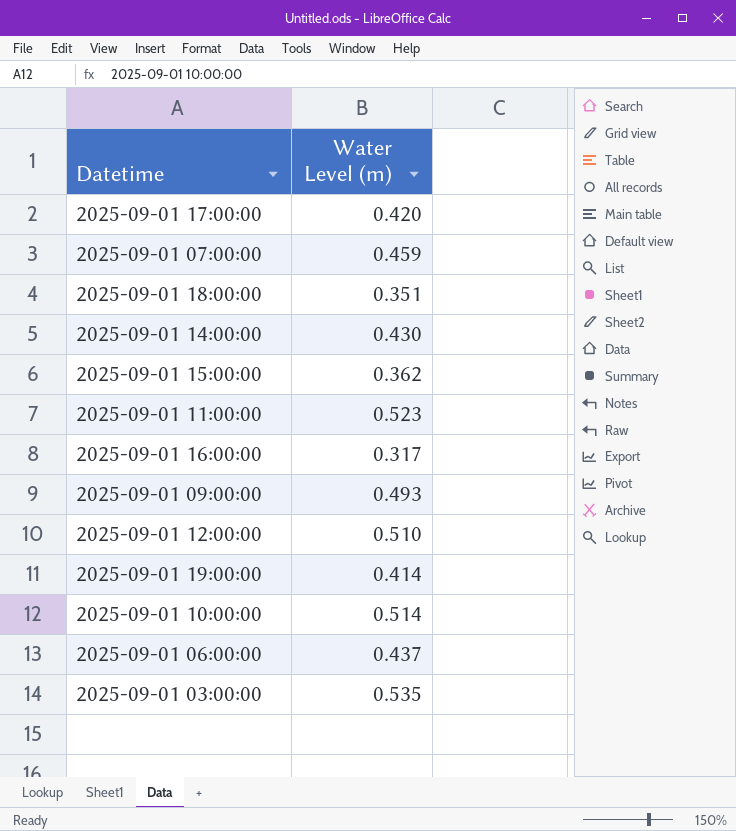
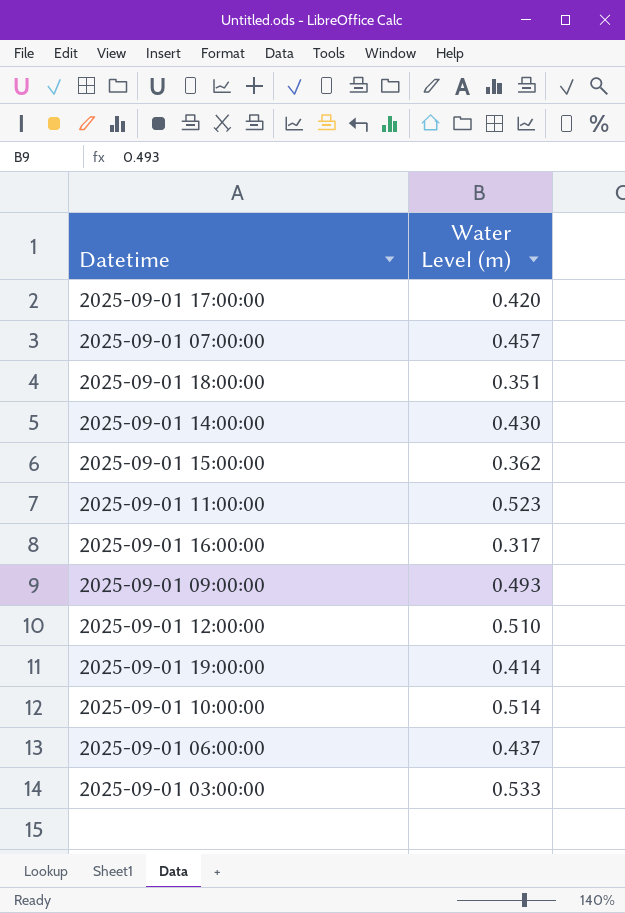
2025-09-01 07:00:00 | Water Level (m): 0.459 -> 0.457
2025-09-01 03:00:00 | Water Level (m): 0.535 -> 0.533

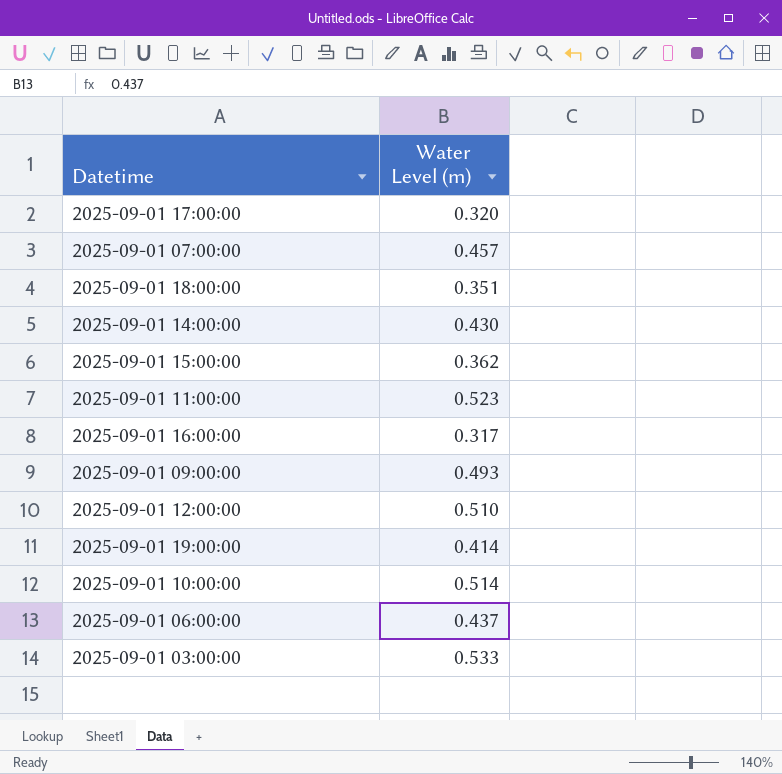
2025-09-01 17:00:00 | Water Level (m): 0.420 -> 0.320

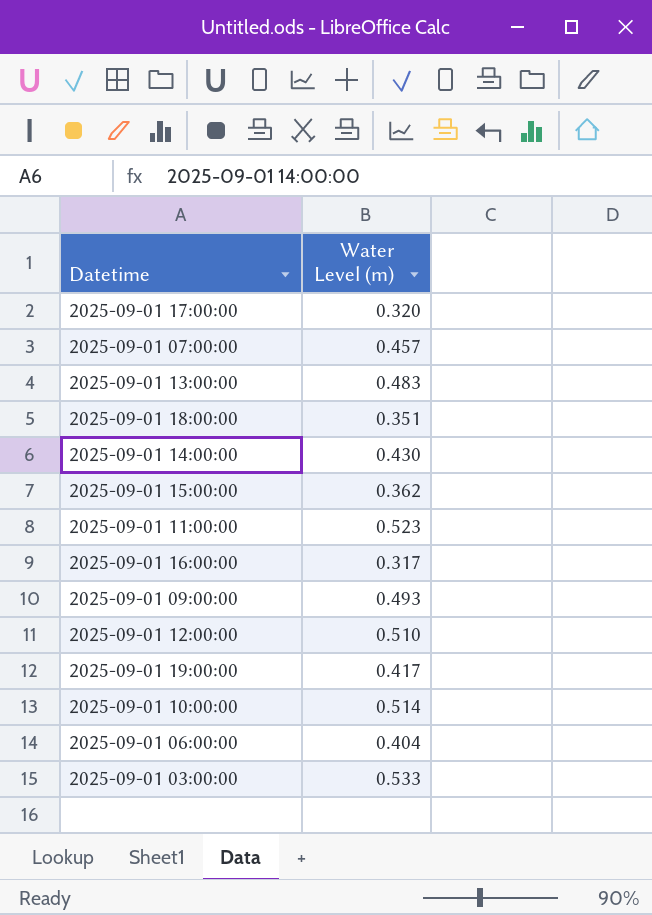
row 2025-09-01 13:00:00: none -> 0.483
2025-09-01 19:00:00 | Water Level (m): 0.414 -> 0.417
2025-09-01 06:00:00 | Water Level (m): 0.437 -> 0.404

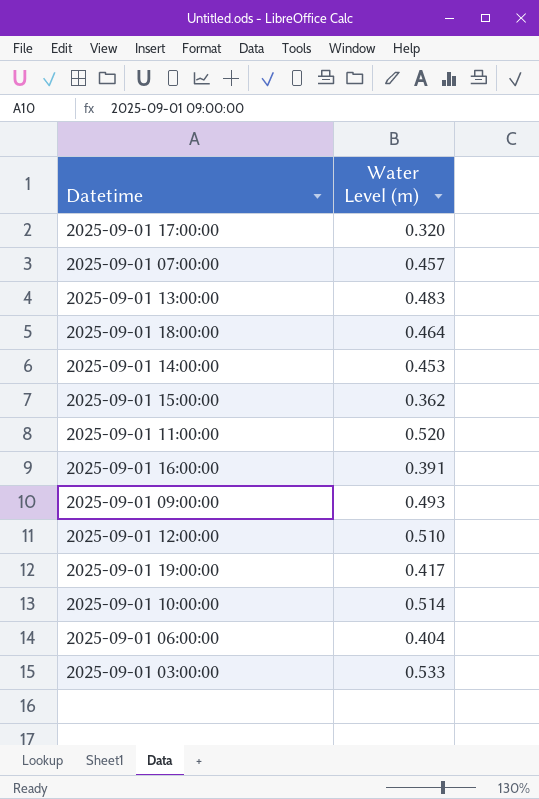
2025-09-01 18:00:00 | Water Level (m): 0.351 -> 0.464
2025-09-01 14:00:00 | Water Level (m): 0.430 -> 0.453
2025-09-01 11:00:00 | Water Level (m): 0.523 -> 0.520
2025-09-01 16:00:00 | Water Level (m): 0.317 -> 0.391

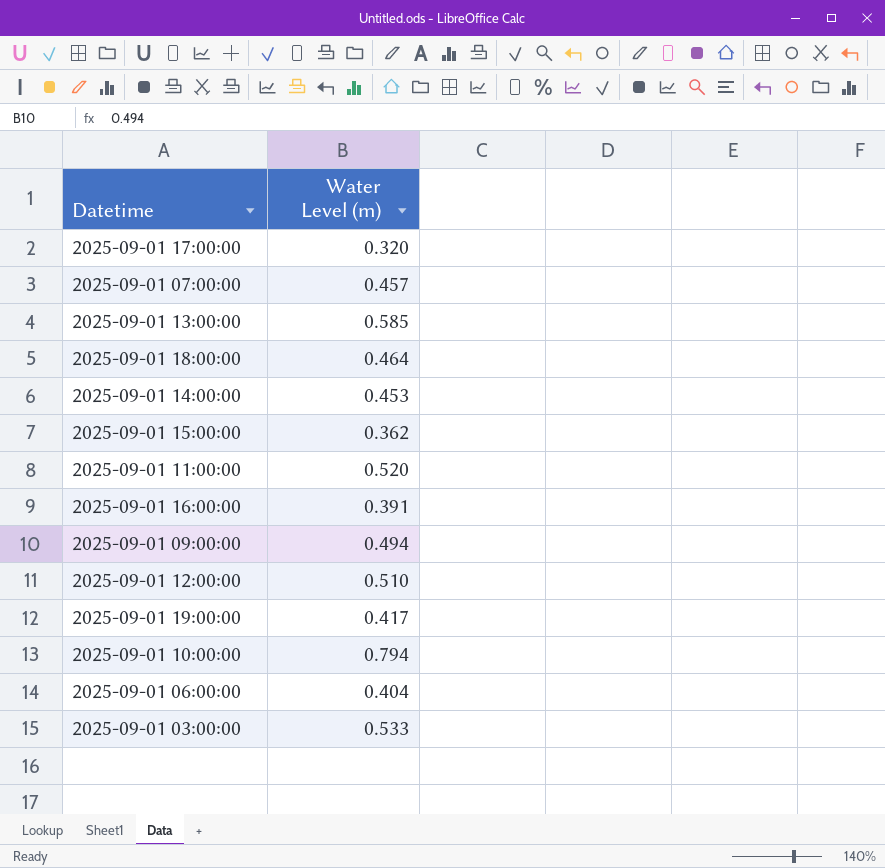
2025-09-01 13:00:00 | Water Level (m): 0.483 -> 0.585
2025-09-01 09:00:00 | Water Level (m): 0.493 -> 0.494
2025-09-01 10:00:00 | Water Level (m): 0.514 -> 0.794

